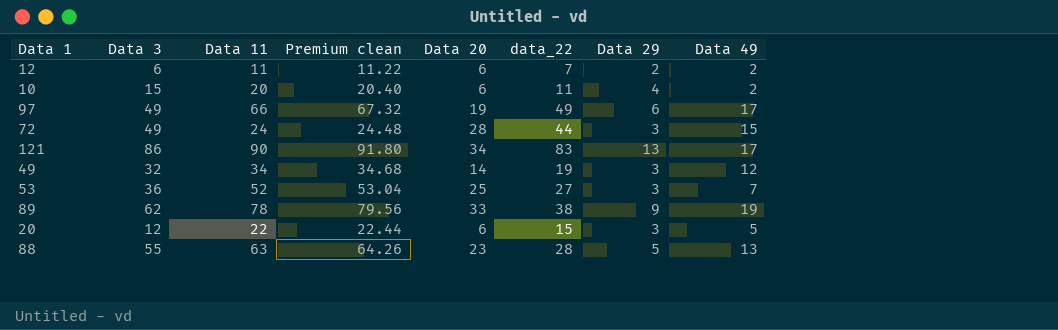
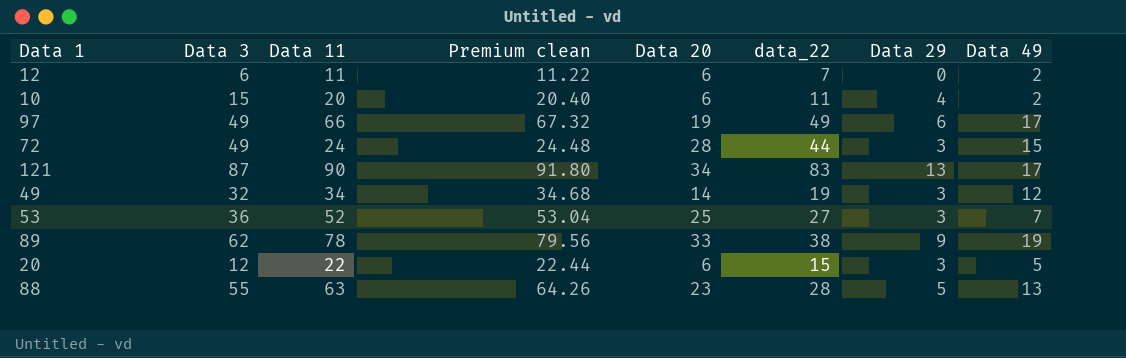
12 | Data 29: 2 -> 0
121 | Data 3: 86 -> 87

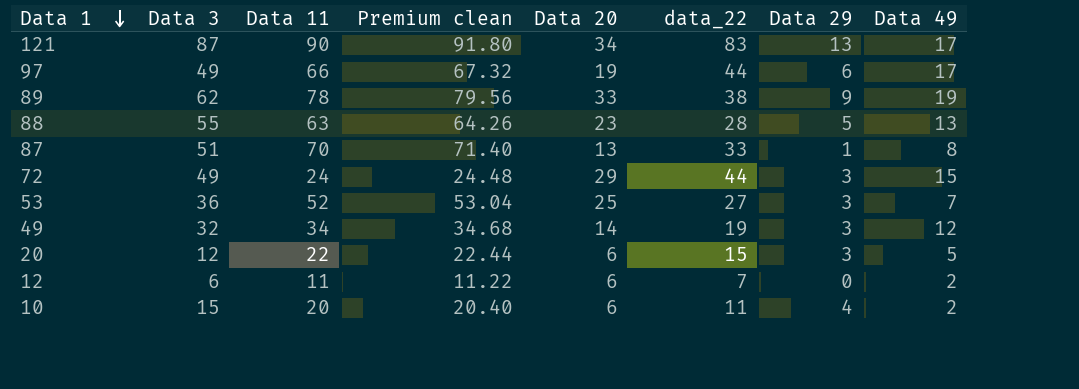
row order: none -> Data 1 descending
97 | data_22: 49 -> 44
row 87: none -> 51 | 70 | 71.40 | 13 | 33 | 1 | 8
72 | Data 20: 28 -> 29

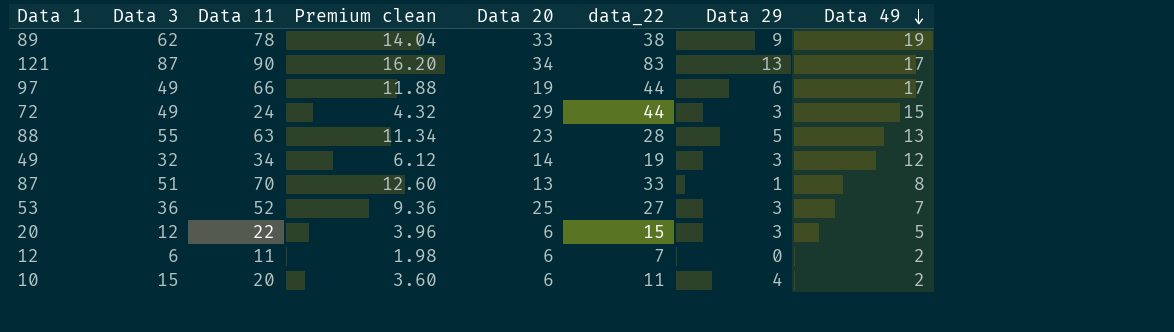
row order: Data 1 descending -> Data 49 descending
column Premium clean | formula: [Data 11] * 1.02 -> [Data 11] * 0.18

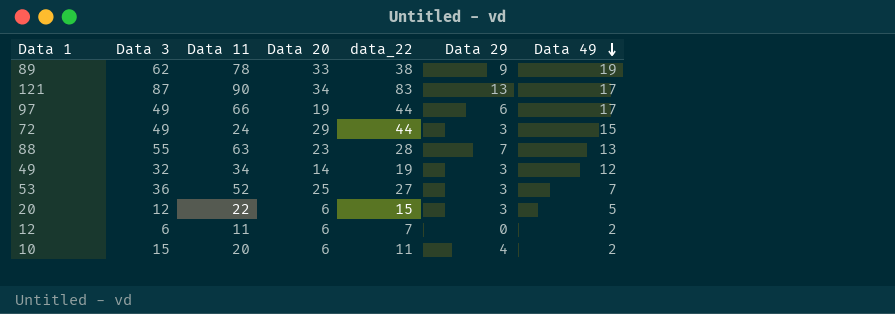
column Premium clean | formula: [Data 11] * 0.18 -> none
row 87: 51 | 70 | 12.60 | 13 | 33 | 1 | 8 -> none
88 | Data 29: 5 -> 7

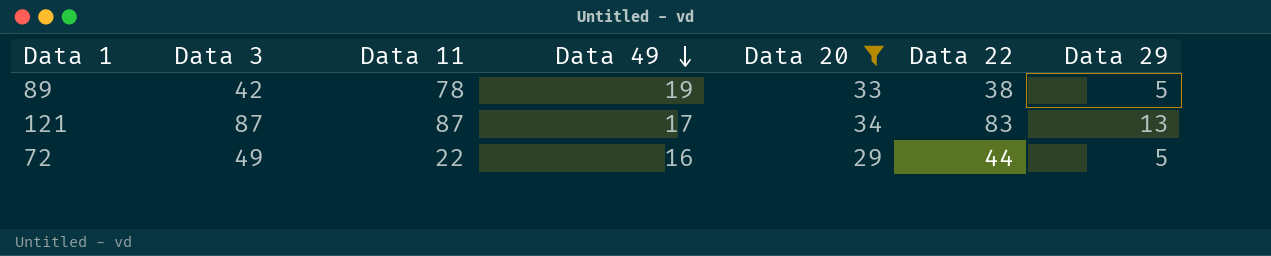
filter: none -> Data 20 >= 29
column Data 49 | position: 7 -> 4
column name: data_22 -> Data 22
89 | Data 3: 62 -> 42
89 | Data 29: 9 -> 5
121 | Data 11: 90 -> 87
72 | Data 11: 24 -> 22
72 | Data 49: 15 -> 16
72 | Data 29: 3 -> 5

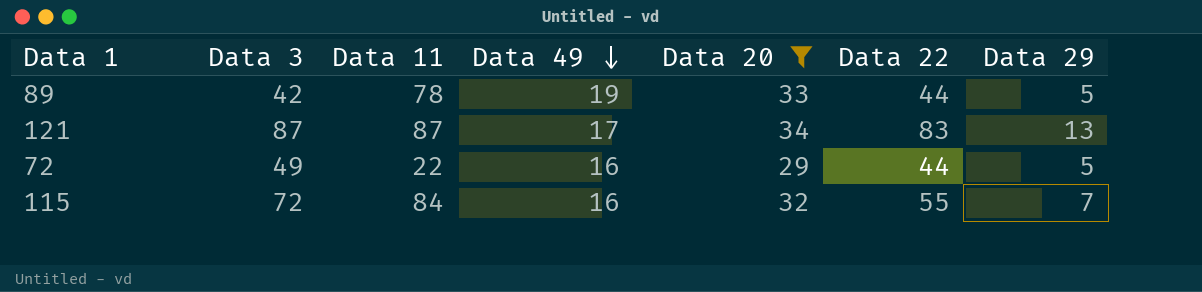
89 | Data 22: 38 -> 44
row 115: none -> 72 | 84 | 16 | 32 | 55 | 7

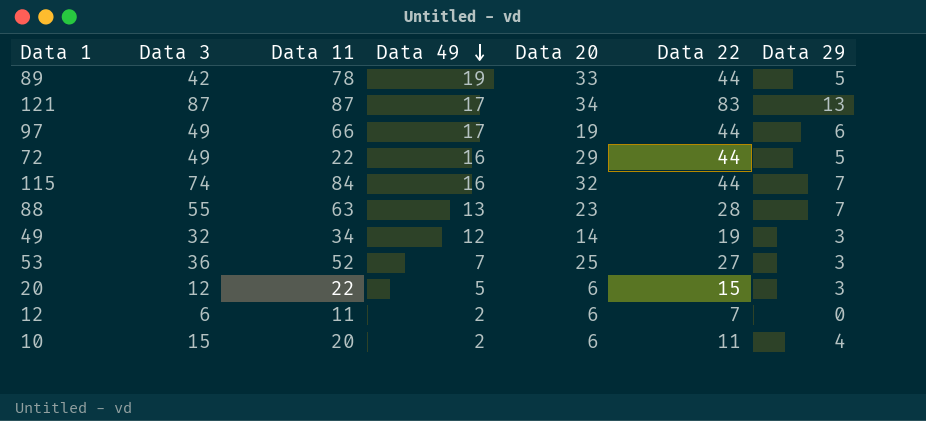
filter: Data 20 >= 29 -> none
115 | Data 3: 72 -> 74
115 | Data 22: 55 -> 44

